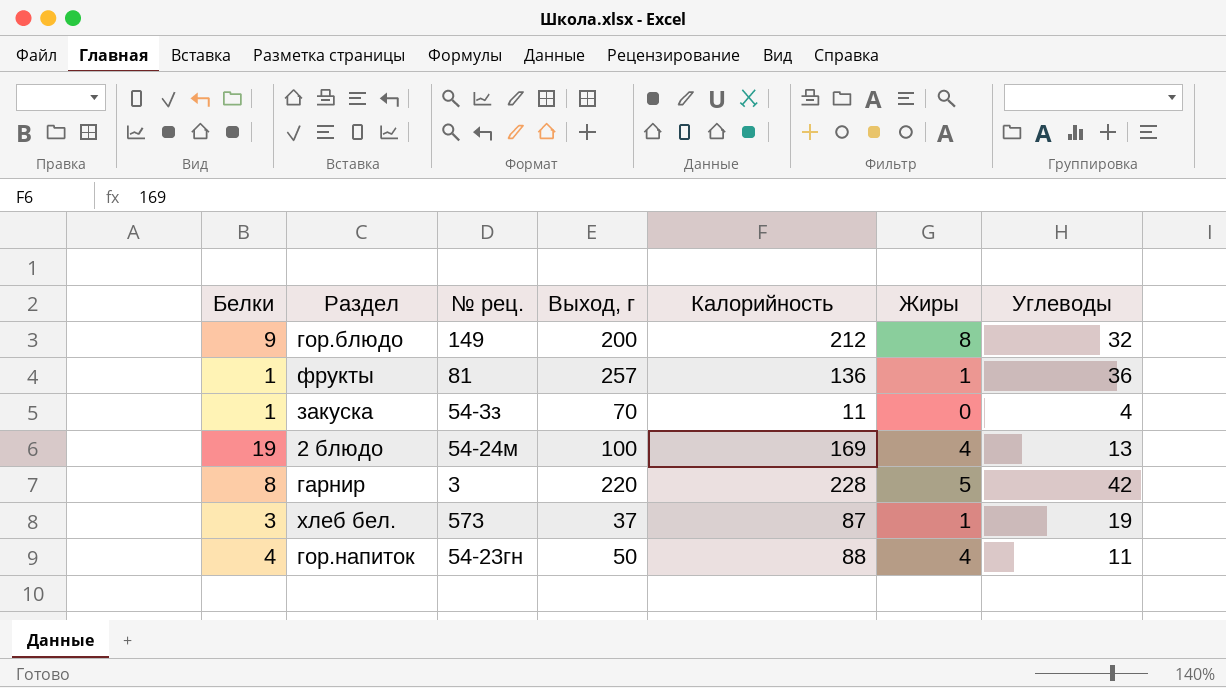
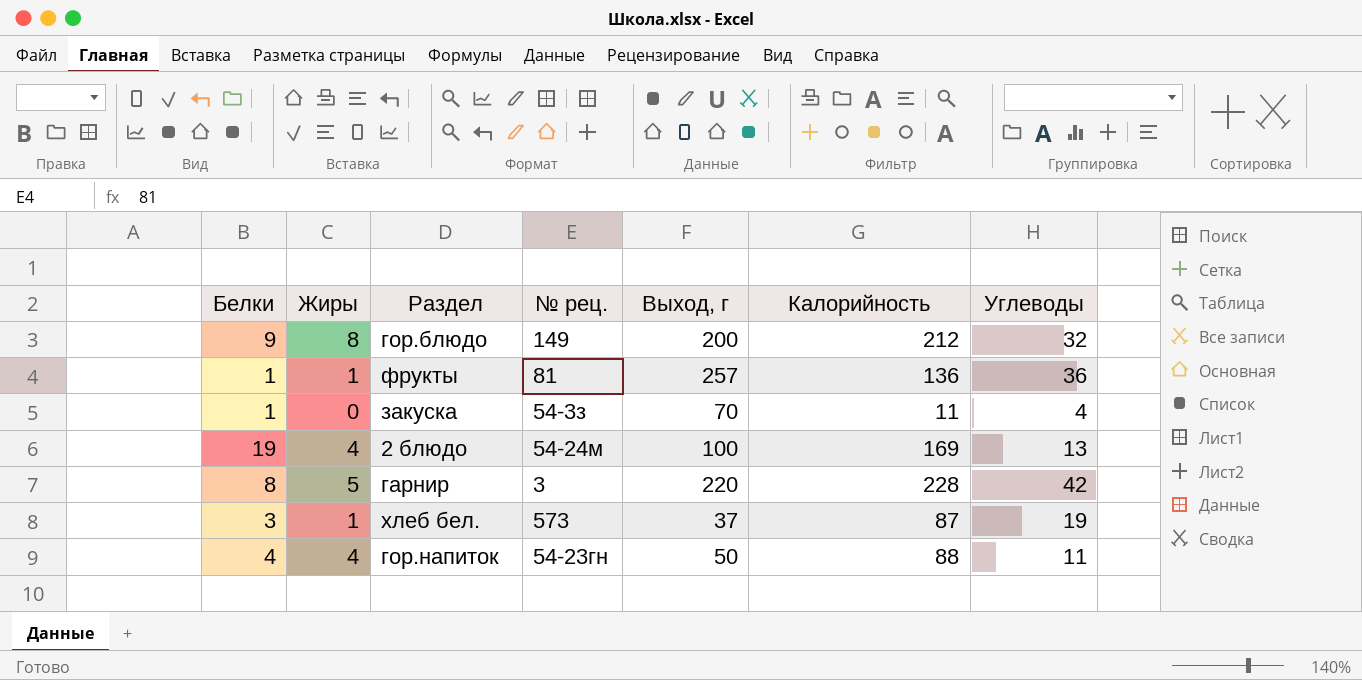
column Жиры | position: 6 -> 2

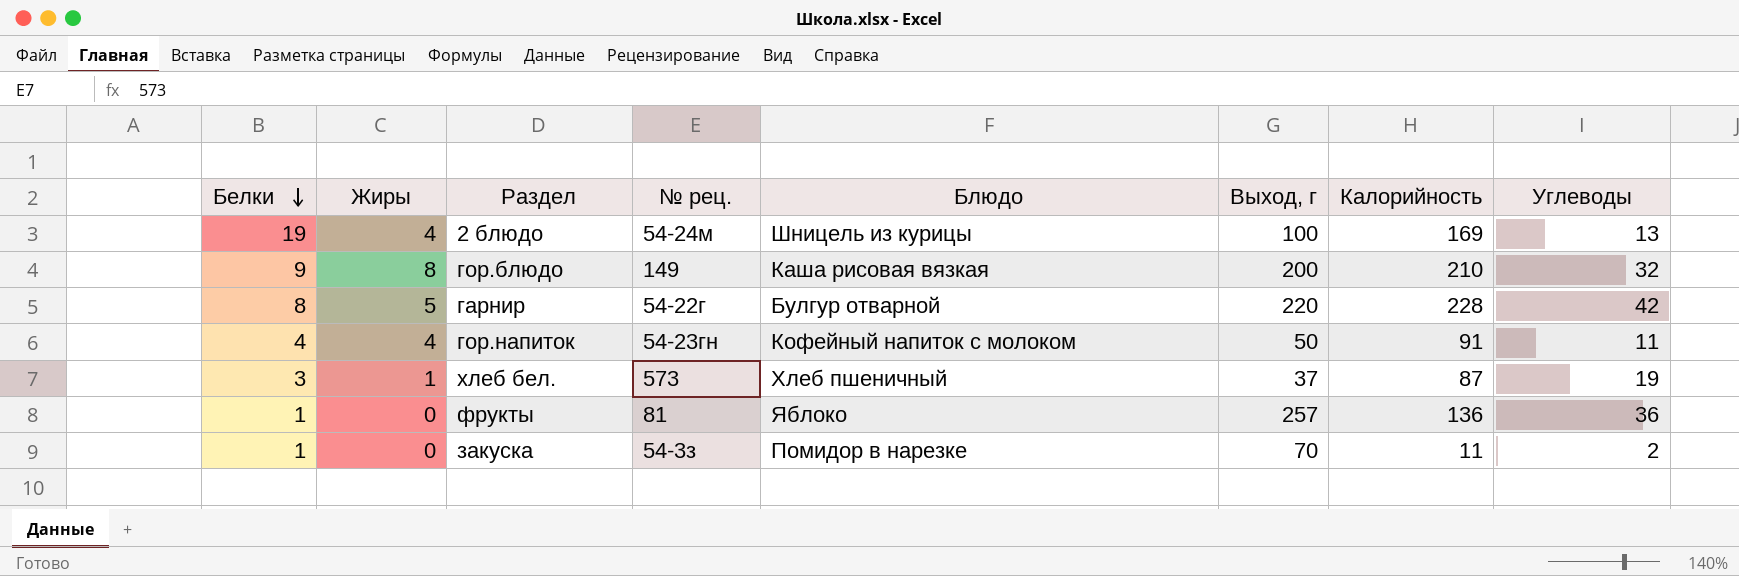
row order: none -> Белки descending
column Блюдо | position: none -> 5
гор.блюдо | Калорийность: 212 -> 210
гарнир | № рец.: 3 -> 54-22г
гор.напиток | Калорийность: 88 -> 91
фрукты | Жиры: 1 -> 0
закуска | Углеводы: 4 -> 2

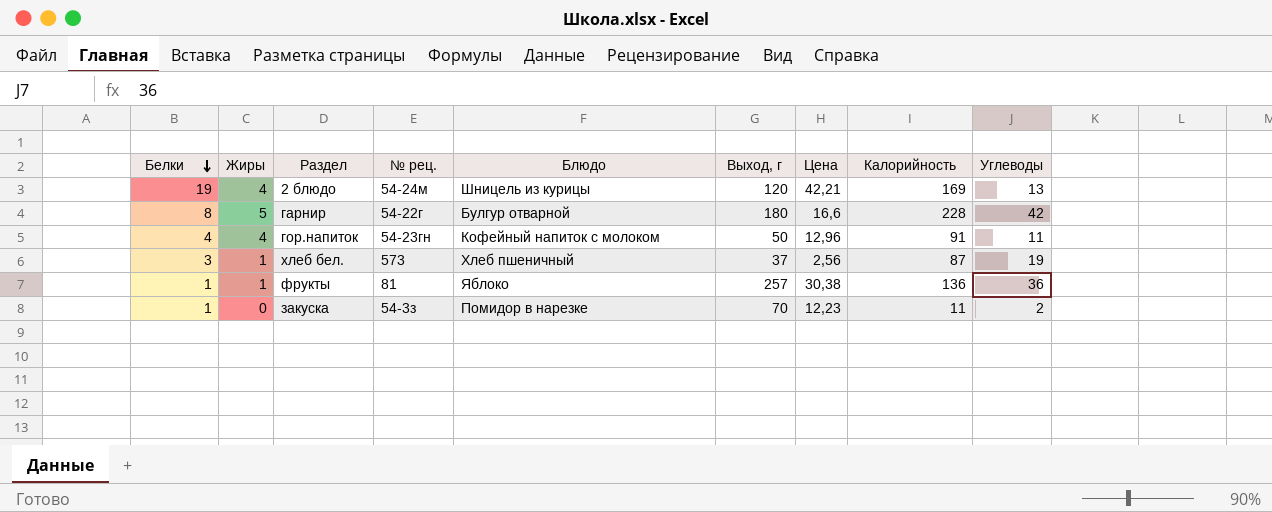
column Цена | position: none -> 7
row гор.блюдо: 9 | 8 | 149 | Каша рисовая вязкая | 200 | 210 | 32 -> none
2 блюдо | Выход, г: 100 -> 120
гарнир | Выход, г: 220 -> 180
фрукты | Жиры: 0 -> 1

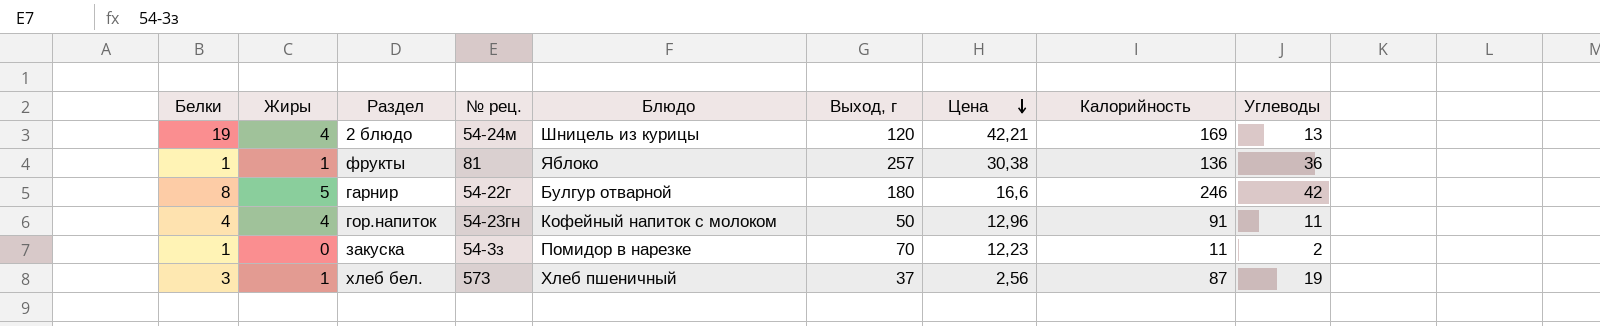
row order: Белки descending -> Цена descending
гарнир | Калорийность: 228 -> 246

